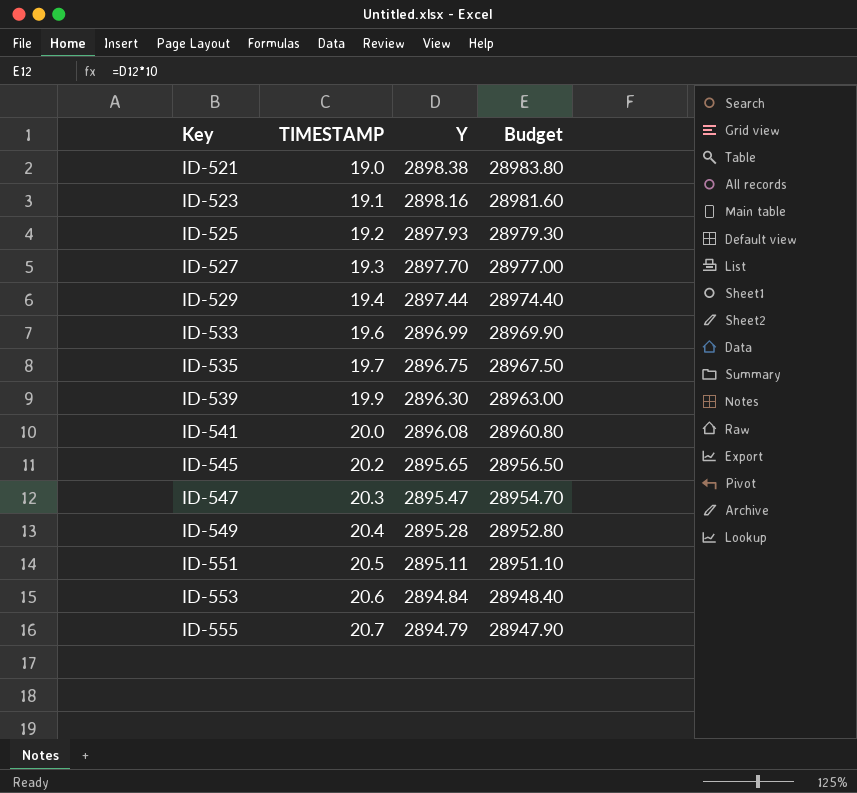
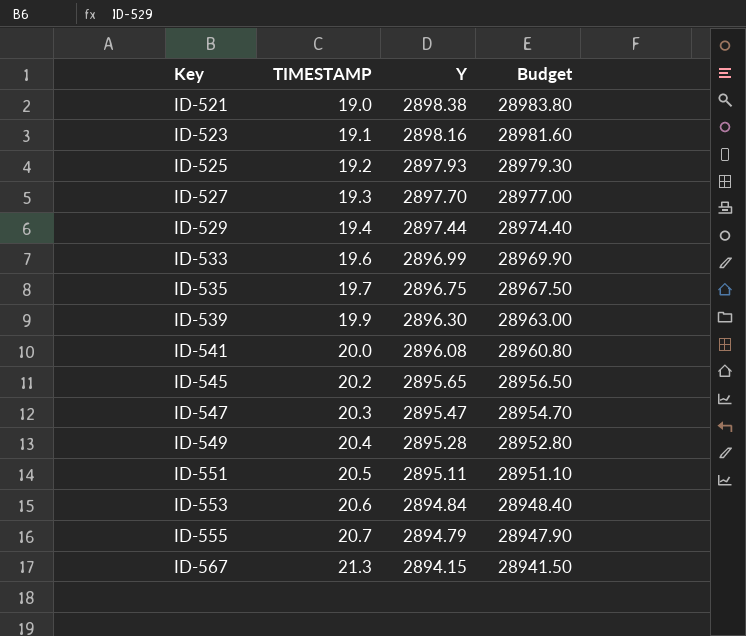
row ID-567: none -> 21.3 | 2894.15 | 28941.50

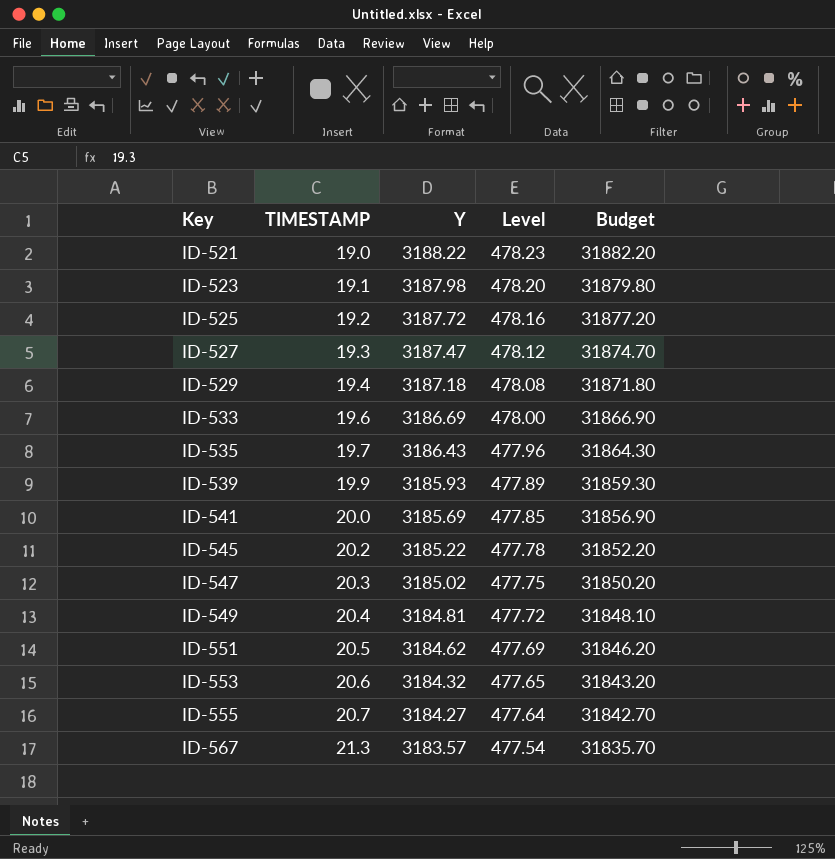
column Level | formula: none -> [Y] * 0.15
ID-521 | Y: 2898.38 -> 3188.22
ID-521 | Budget: 28983.80 -> 31882.20
ID-523 | Y: 2898.16 -> 3187.98
ID-523 | Budget: 28981.60 -> 31879.80
ID-525 | Y: 2897.93 -> 3187.72
ID-525 | Budget: 28979.30 -> 31877.20
ID-527 | Y: 2897.70 -> 3187.47
ID-527 | Budget: 28977.00 -> 31874.70
ID-529 | Y: 2897.44 -> 3187.18
ID-529 | Budget: 28974.40 -> 31871.80
ID-533 | Y: 2896.99 -> 3186.69
ID-533 | Budget: 28969.90 -> 31866.90
ID-535 | Y: 2896.75 -> 3186.43
ID-535 | Budget: 28967.50 -> 31864.30
ID-539 | Y: 2896.30 -> 3185.93
ID-539 | Budget: 28963.00 -> 31859.30
ID-541 | Y: 2896.08 -> 3185.69
ID-541 | Budget: 28960.80 -> 31856.90
ID-545 | Y: 2895.65 -> 3185.22
ID-545 | Budget: 28956.50 -> 31852.20
ID-547 | Y: 2895.47 -> 3185.02
ID-547 | Budget: 28954.70 -> 31850.20
ID-549 | Y: 2895.28 -> 3184.81
ID-549 | Budget: 28952.80 -> 31848.10
ID-551 | Y: 2895.11 -> 3184.62
ID-551 | Budget: 28951.10 -> 31846.20
ID-553 | Y: 2894.84 -> 3184.32
ID-553 | Budget: 28948.40 -> 31843.20
ID-555 | Y: 2894.79 -> 3184.27
ID-555 | Budget: 28947.90 -> 31842.70
ID-567 | Y: 2894.15 -> 3183.57
ID-567 | Budget: 28941.50 -> 31835.70

